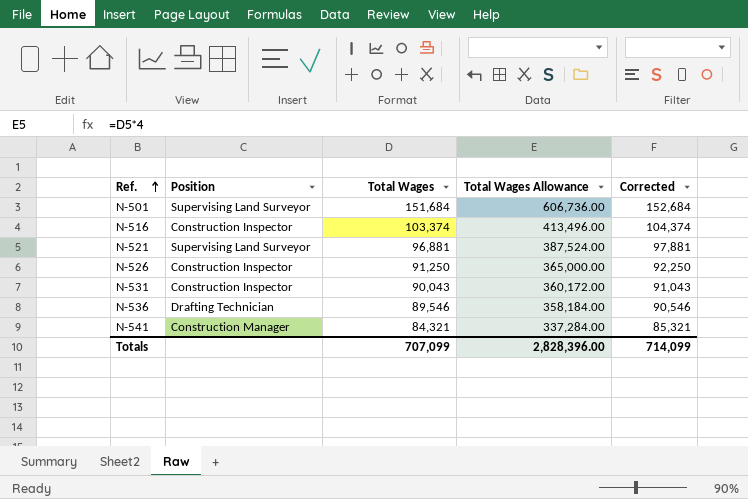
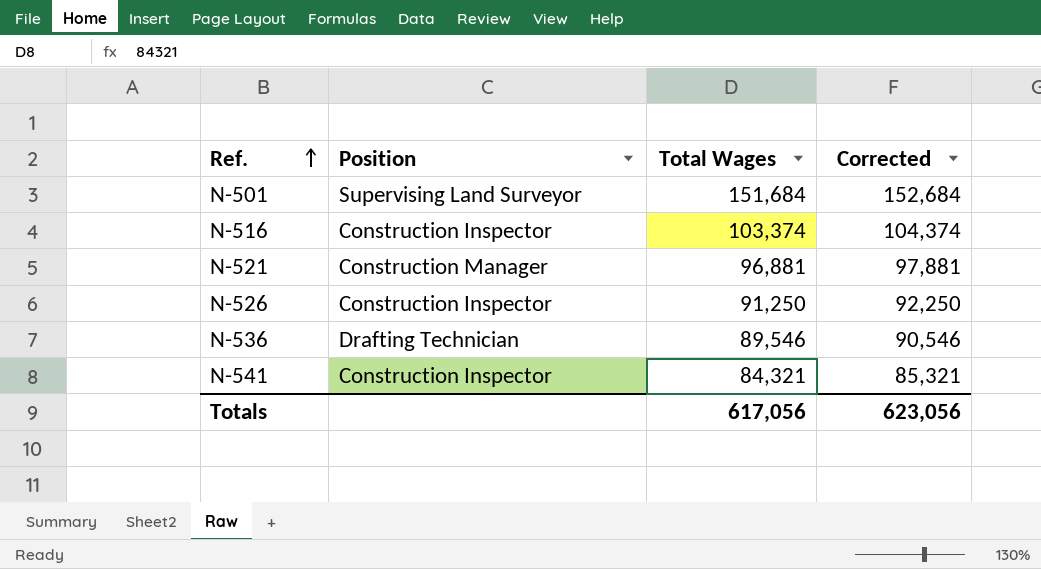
column Total Wages Allowance | formula: [Total Wages] * 4 -> none
row N-531: Construction Inspector | 90,043 | 360,172.00 | 91,043 -> none
N-521 | Position: Supervising Land Surveyor -> Construction Manager
N-541 | Position: Construction Manager -> Construction Inspector
Totals | Total Wages: 707,099 -> 617,056
Totals | Corrected: 714,099 -> 623,056

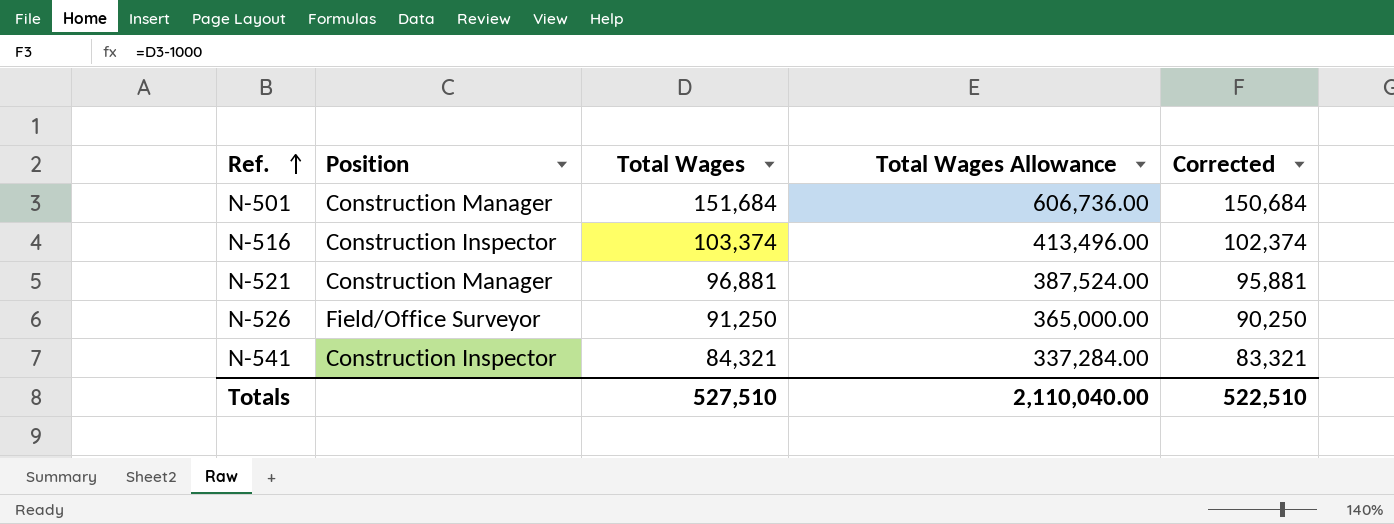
column Total Wages Allowance | formula: none -> [Total Wages] * 4
column Corrected | formula: [Total Wages] + 1000 -> [Total Wages] - 1000
row N-536: Drafting Technician | 89,546 | 90,546 -> none
N-501 | Position: Supervising Land Surveyor -> Construction Manager
N-526 | Position: Construction Inspector -> Field/Office Surveyor
Totals | Total Wages: 617,056 -> 527,510
Totals | Corrected: 623,056 -> 522,510

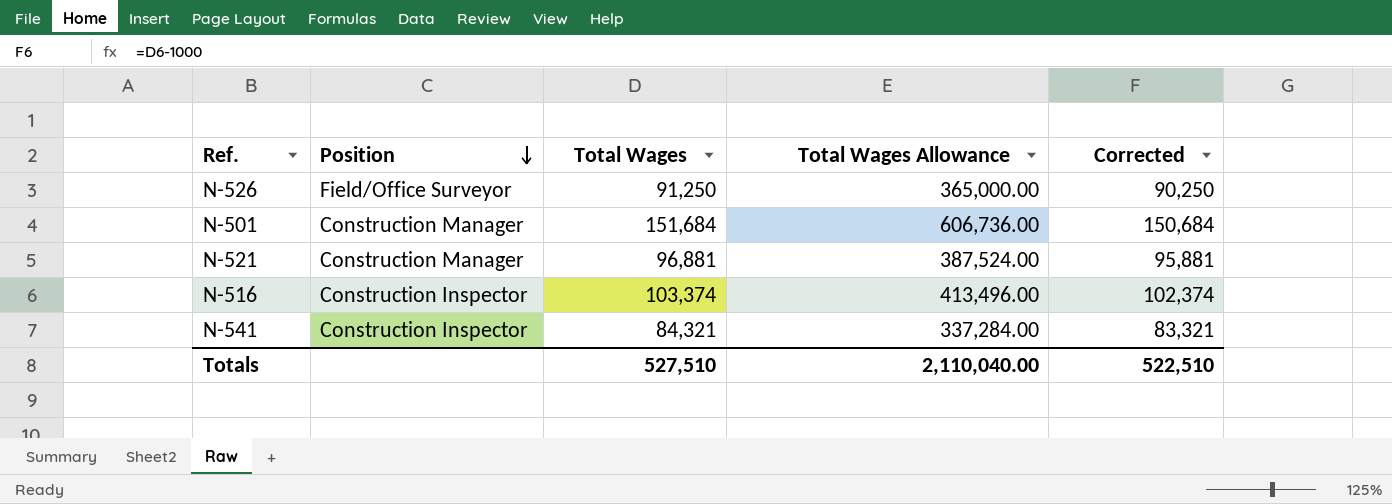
row order: Ref. ascending -> Position descending

